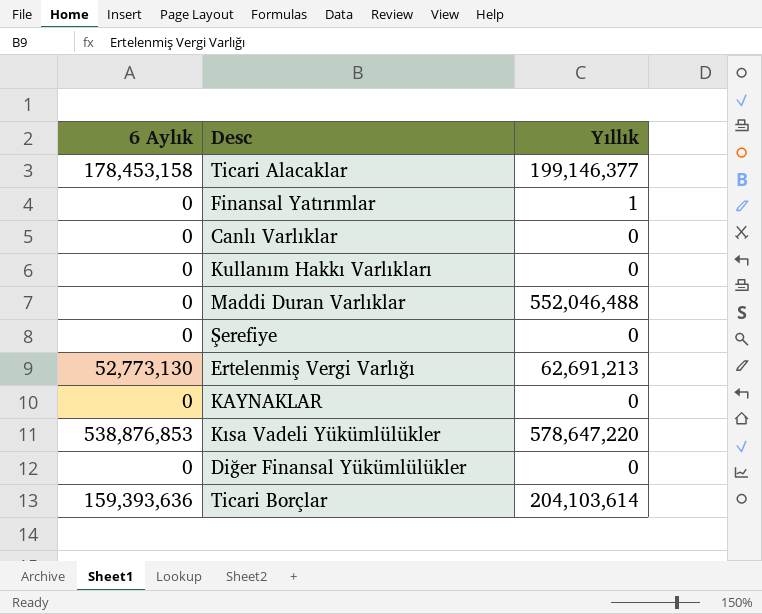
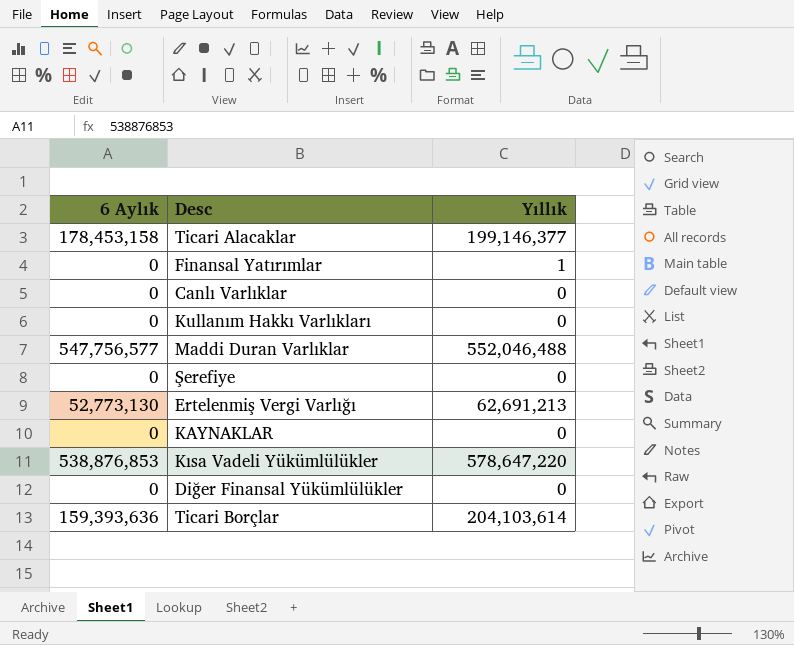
Maddi Duran Varlıklar | 6 Aylık: 0 -> 547,756,577

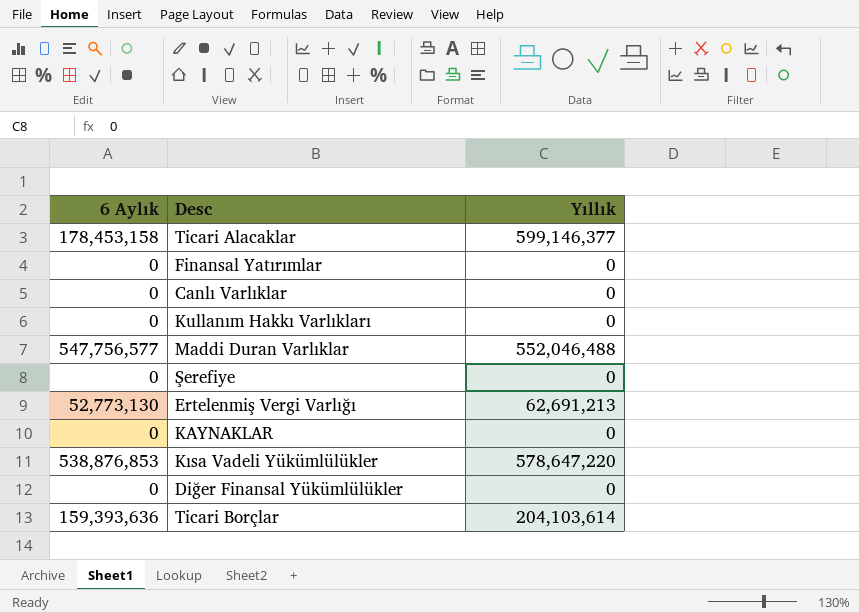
Ticari Alacaklar | Yıllık: 199,146,377 -> 599,146,377
Finansal Yatırımlar | Yıllık: 1 -> 0

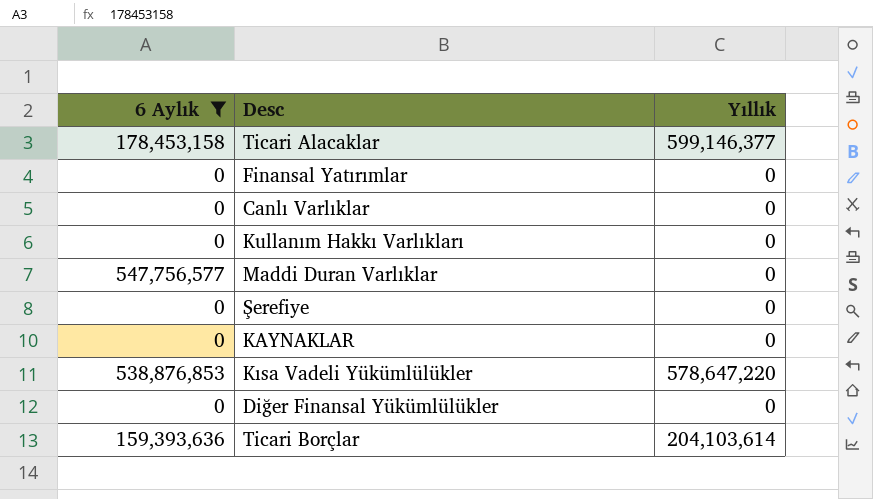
filter: none -> 6 Aylık != 52,773,130
Maddi Duran Varlıklar | Yıllık: 552,046,488 -> 0

